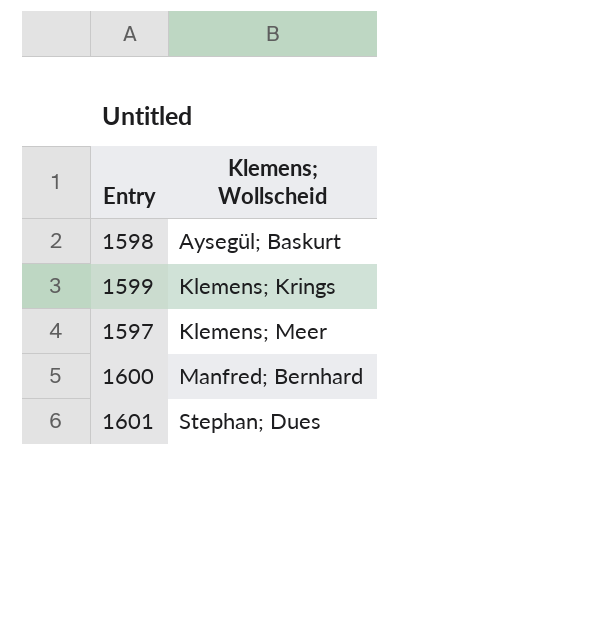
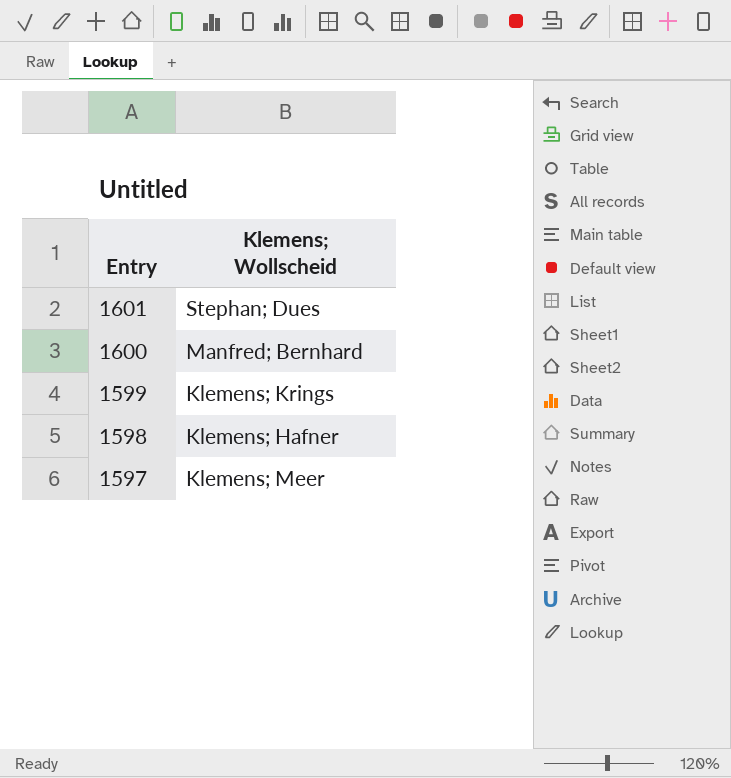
row order: Klemens; Wollscheid ascending -> Entry descending
1598 | Klemens; Wollscheid: Aysegül; Baskurt -> Klemens; Hafner

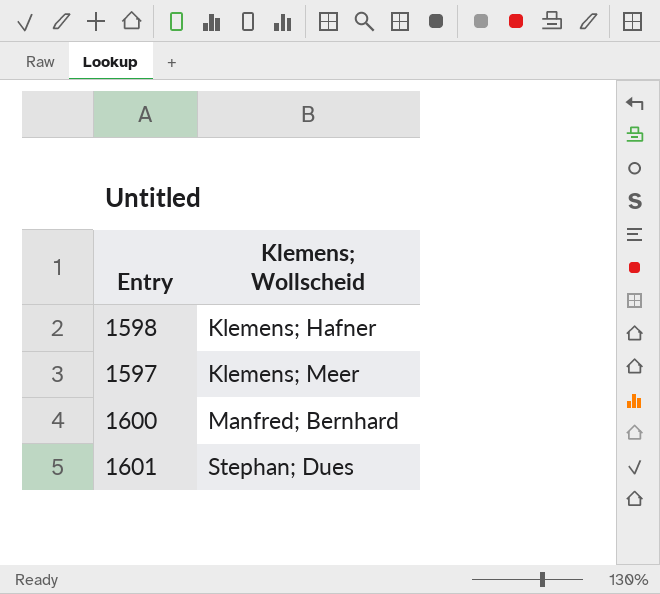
row order: Entry descending -> Klemens; Wollscheid ascending
row 1599: Klemens; Krings -> none

